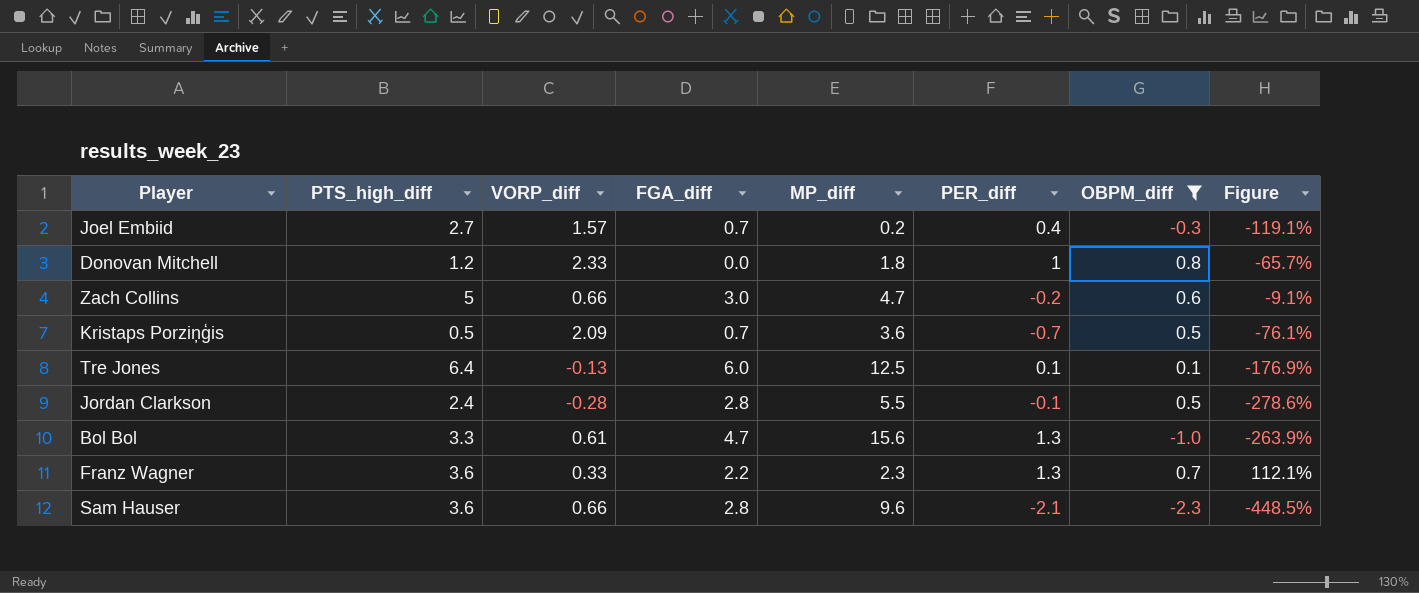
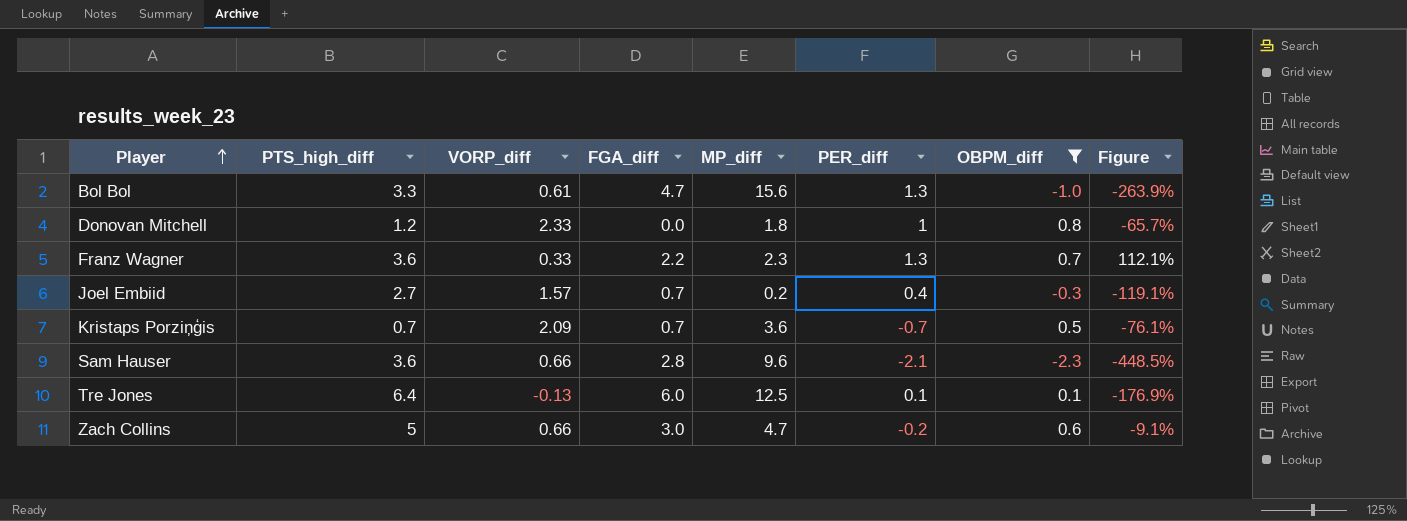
row order: none -> Player ascending
row Jordan Clarkson: 2.4 | -0.28 | 2.8 | 5.5 | -0.1 | 0.5 | -278.6% -> none
Kristaps Porziņģis | PTS_high_diff: 0.5 -> 0.7

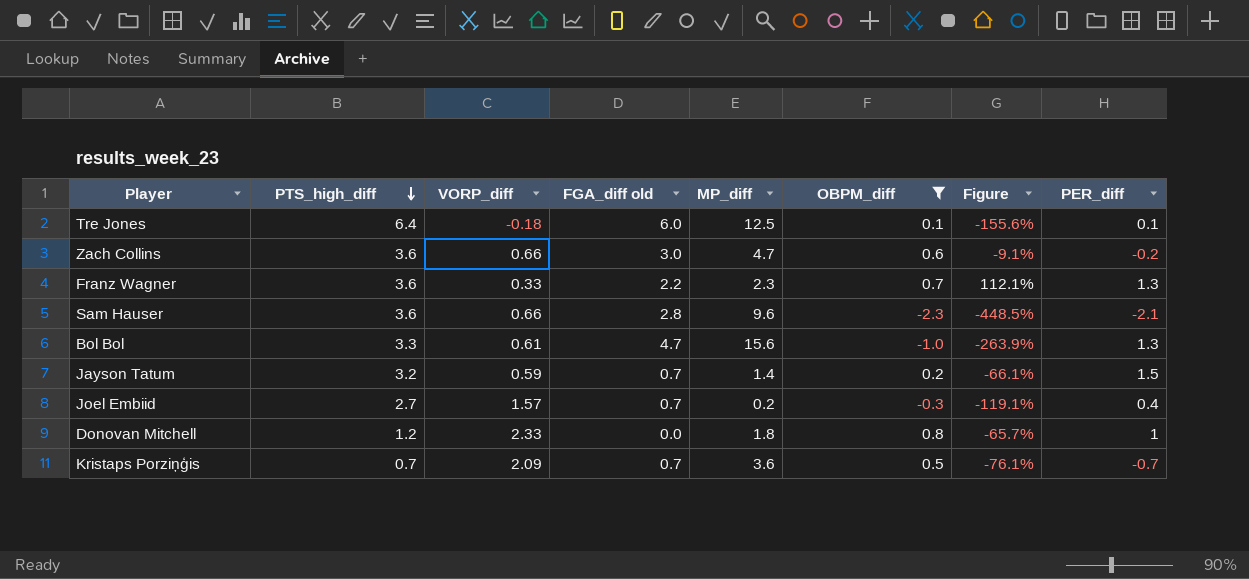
row order: Player ascending -> PTS_high_diff descending
column name: FGA_diff -> FGA_diff old
column PER_diff | position: 6 -> 8
Tre Jones | VORP_diff: -0.13 -> -0.18
Tre Jones | Figure: -176.9% -> -155.6%
Zach Collins | PTS_high_diff: 5 -> 3.6
row Jayson Tatum: none -> 3.2 | 0.59 | 0.7 | 1.4 | 0.2 | -66.1% | 1.5

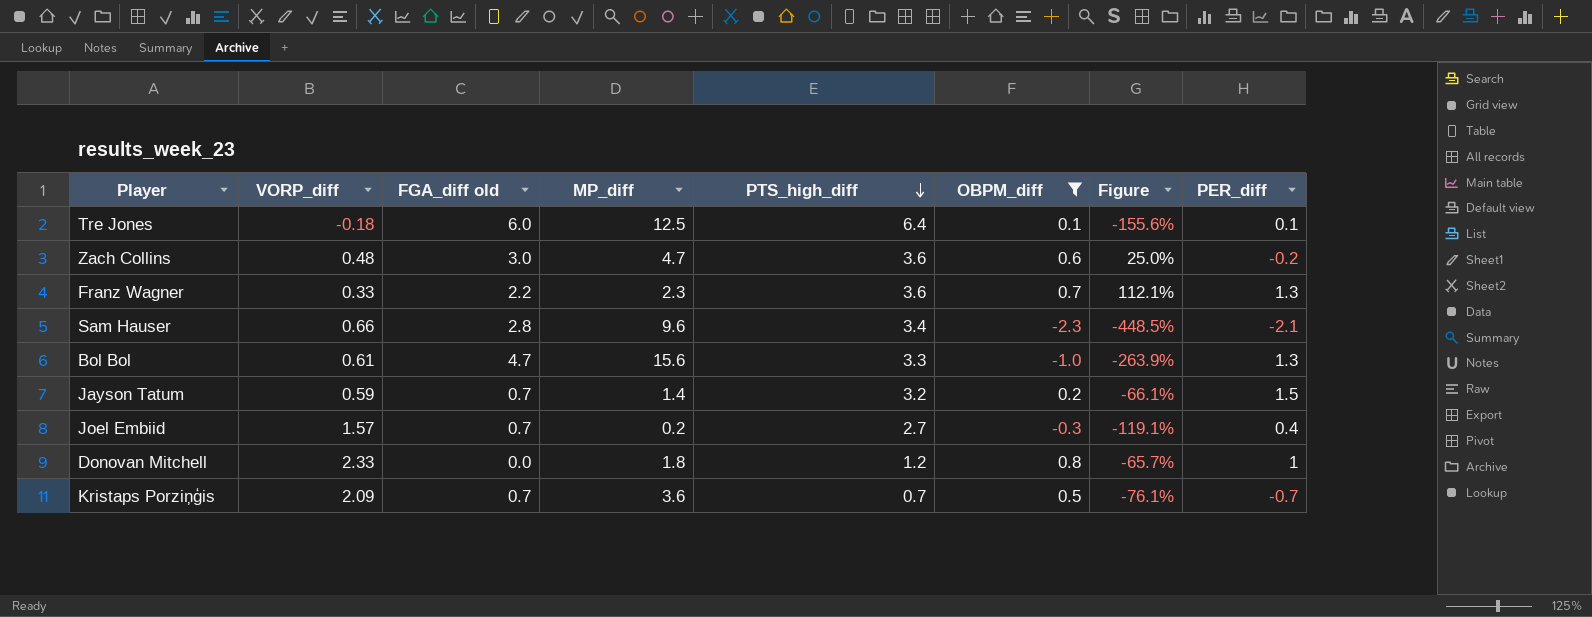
column PTS_high_diff | position: 2 -> 5
Zach Collins | VORP_diff: 0.66 -> 0.48
Zach Collins | Figure: -9.1% -> 25.0%
Sam Hauser | PTS_high_diff: 3.6 -> 3.4

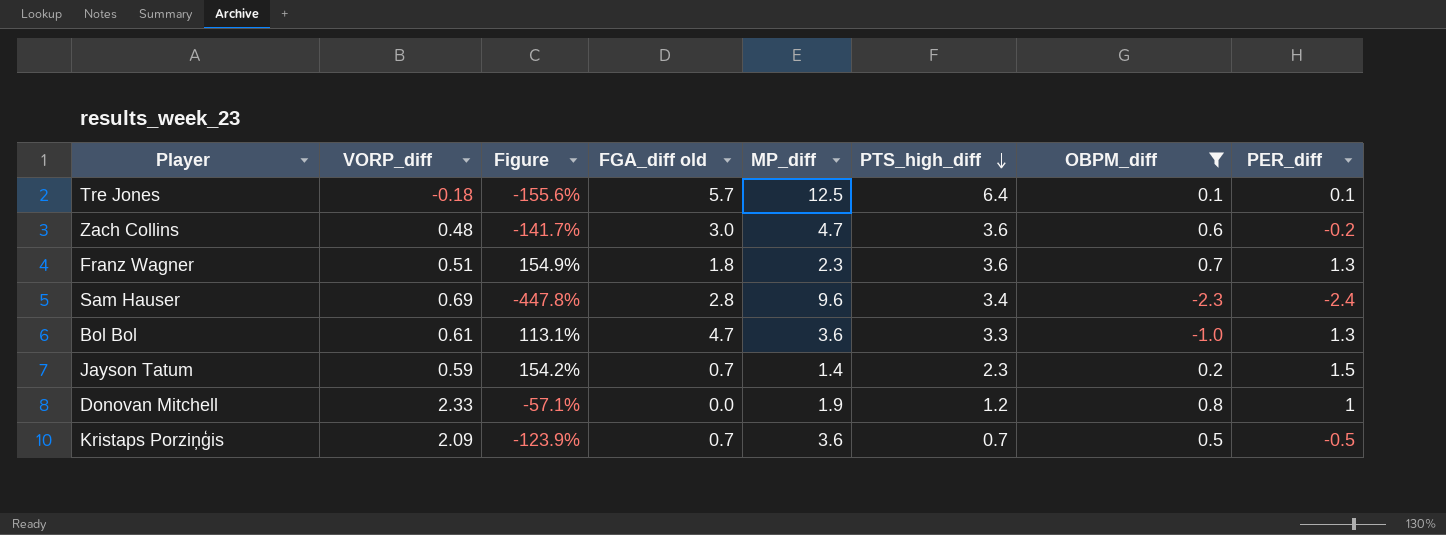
column Figure | formula: ([OBPM_diff] - [VORP_diff]) / [VORP_diff] -> ([PER_diff] - [VORP_diff]) / [VORP_diff]
column Figure | position: 7 -> 3
row Joel Embiid: 1.57 | 0.7 | 0.2 | 2.7 | -0.3 | -119.1% | 0.4 -> none
Tre Jones | FGA_diff old: 6.0 -> 5.7
Franz Wagner | VORP_diff: 0.33 -> 0.51
Franz Wagner | FGA_diff old: 2.2 -> 1.8
Sam Hauser | VORP_diff: 0.66 -> 0.69
Sam Hauser | PER_diff: -2.1 -> -2.4
Bol Bol | MP_diff: 15.6 -> 3.6
Jayson Tatum | PTS_high_diff: 3.2 -> 2.3
Donovan Mitchell | MP_diff: 1.8 -> 1.9
Kristaps Porziņģis | PER_diff: -0.7 -> -0.5

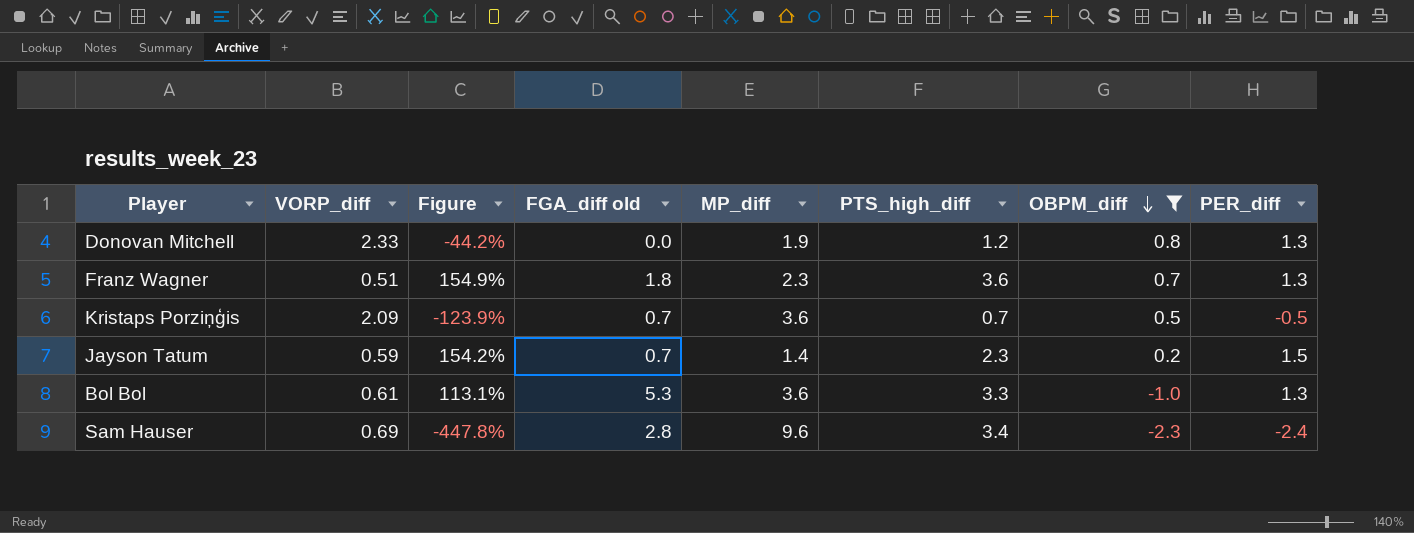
row order: PTS_high_diff descending -> OBPM_diff descending
row Tre Jones: -0.18 | -155.6% | 5.7 | 12.5 | 6.4 | 0.1 | 0.1 -> none
row Zach Collins: 0.48 | -141.7% | 3.0 | 4.7 | 3.6 | 0.6 | -0.2 -> none
Donovan Mitchell | Figure: -57.1% -> -44.2%
Donovan Mitchell | PER_diff: 1 -> 1.3
Bol Bol | FGA_diff old: 4.7 -> 5.3

